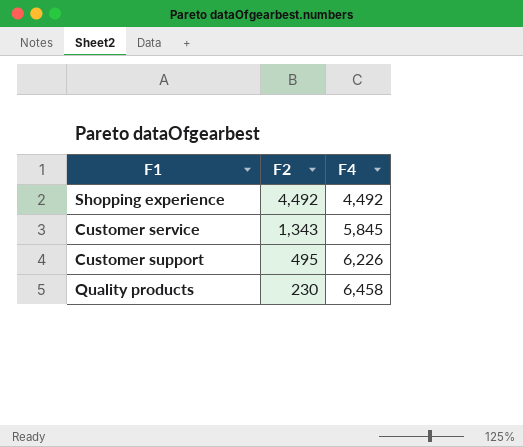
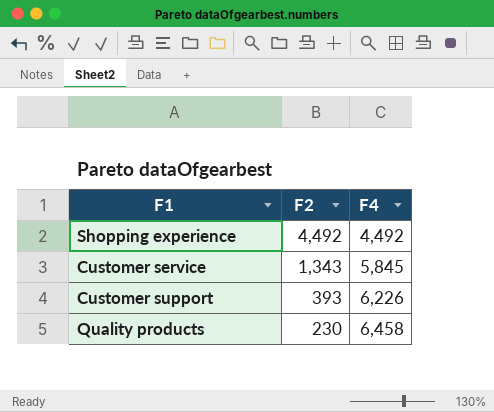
Customer support | F2: 495 -> 393

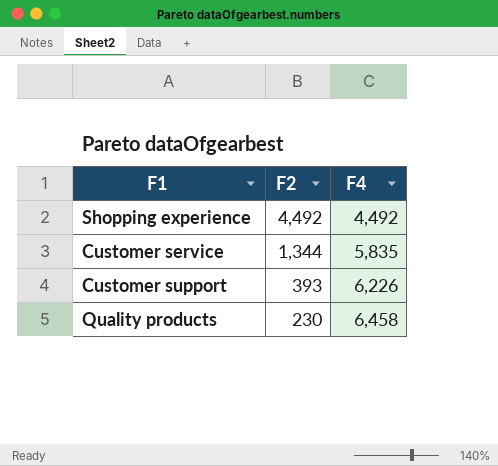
Customer service | F2: 1,343 -> 1,344
Customer service | F4: 5,845 -> 5,835

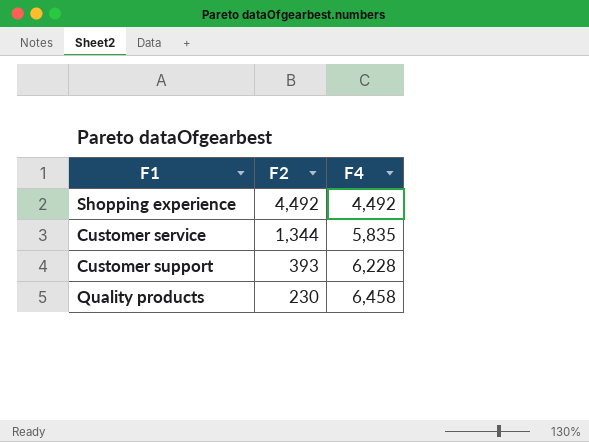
Customer support | F4: 6,226 -> 6,228

